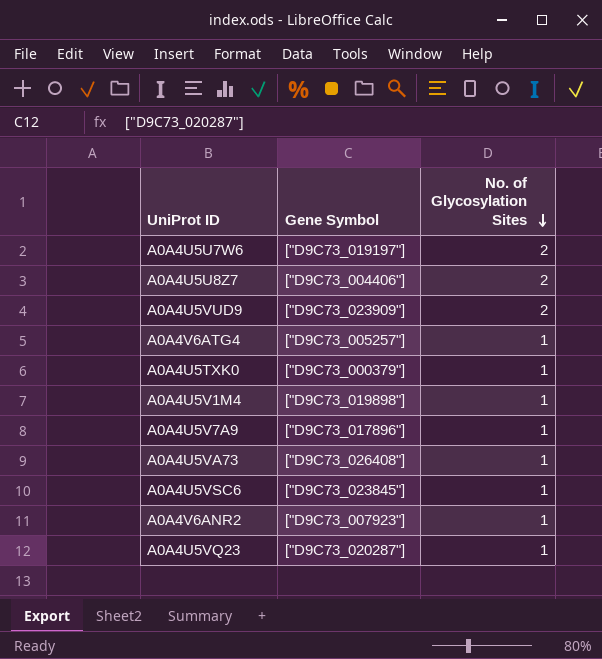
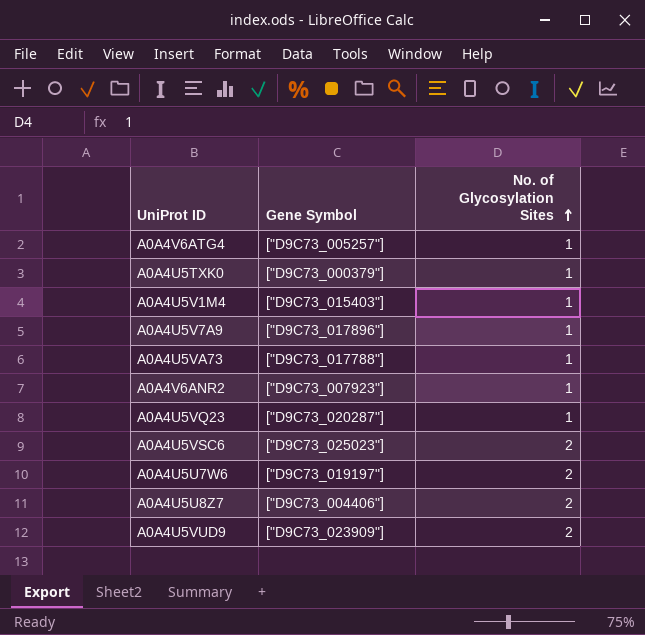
row order: No. of Glycosylation Sites descending -> No. of Glycosylation Sites ascending
A0A4U5V1M4 | Gene Symbol: ["D9C73_019898"] -> ["D9C73_015403"]
A0A4U5VA73 | Gene Symbol: ["D9C73_026408"] -> ["D9C73_017788"]
A0A4U5VSC6 | Gene Symbol: ["D9C73_023845"] -> ["D9C73_025023"]
A0A4U5VSC6 | No. of Glycosylation Sites: 1 -> 2

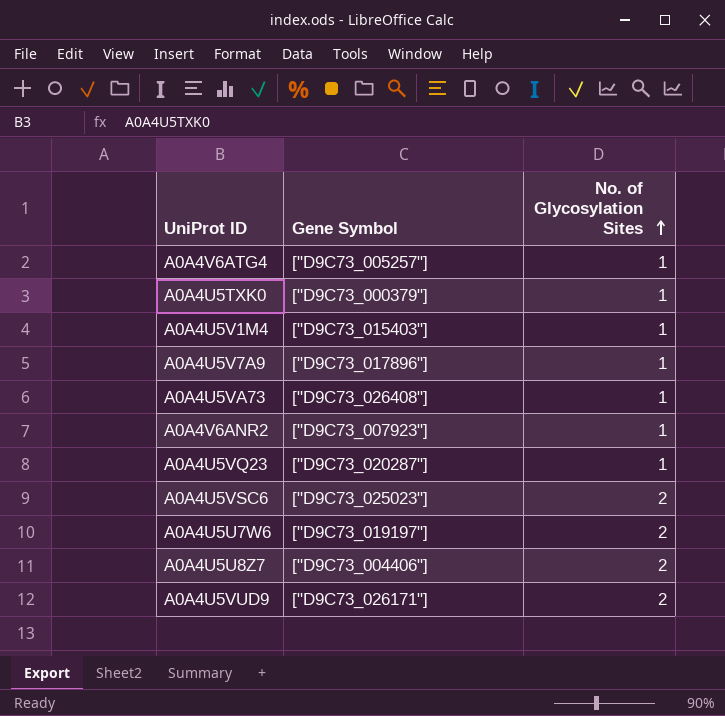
A0A4U5VA73 | Gene Symbol: ["D9C73_017788"] -> ["D9C73_026408"]
A0A4U5VUD9 | Gene Symbol: ["D9C73_023909"] -> ["D9C73_026171"]

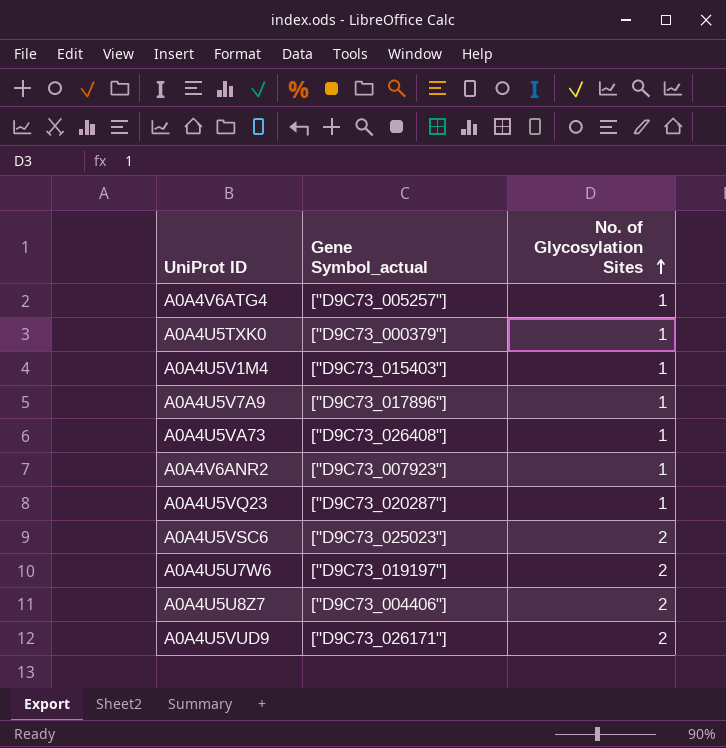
column name: Gene Symbol -> Gene Symbol_actual

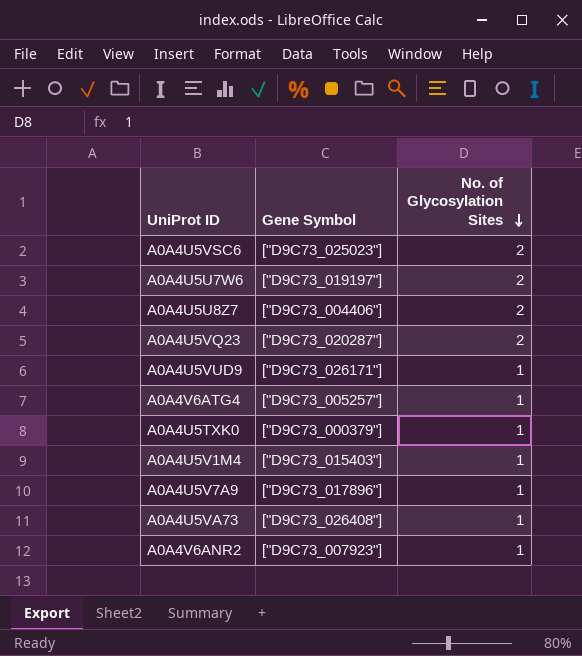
row order: No. of Glycosylation Sites ascending -> No. of Glycosylation Sites descending
column name: Gene Symbol_actual -> Gene Symbol
A0A4U5VQ23 | No. of Glycosylation Sites: 1 -> 2
A0A4U5VUD9 | No. of Glycosylation Sites: 2 -> 1

